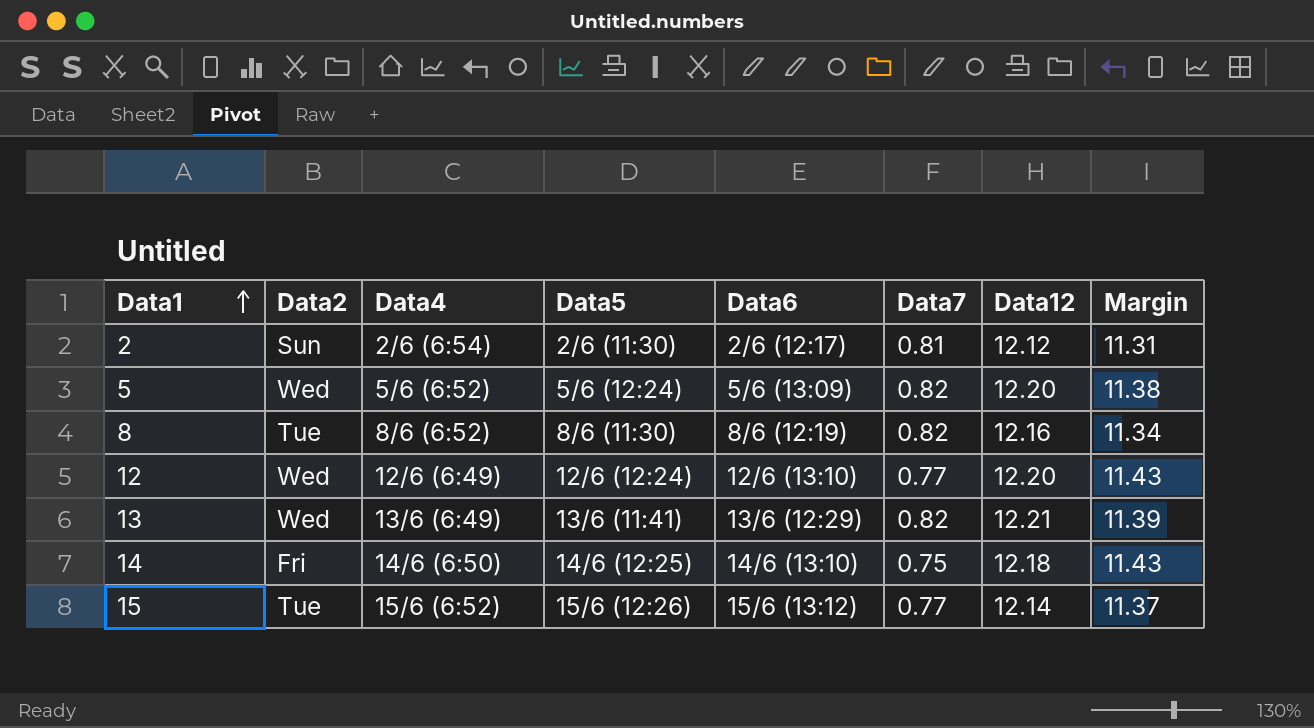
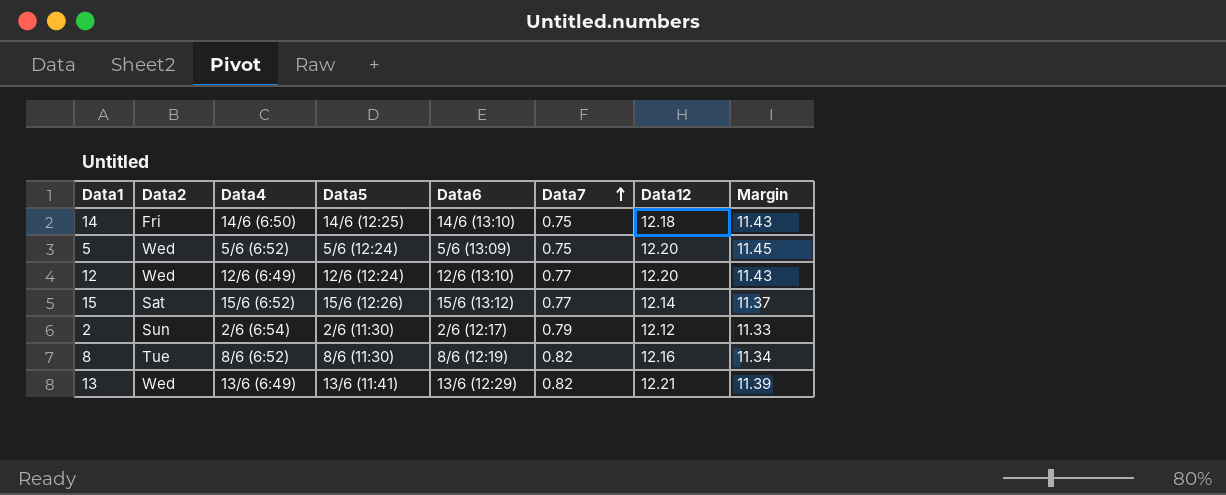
row order: Data1 ascending -> Data7 ascending
5 | Data7: 0.82 -> 0.75
5 | Margin: 11.38 -> 11.45
15 | Data2: Tue -> Sat
2 | Data7: 0.81 -> 0.79
2 | Margin: 11.31 -> 11.33

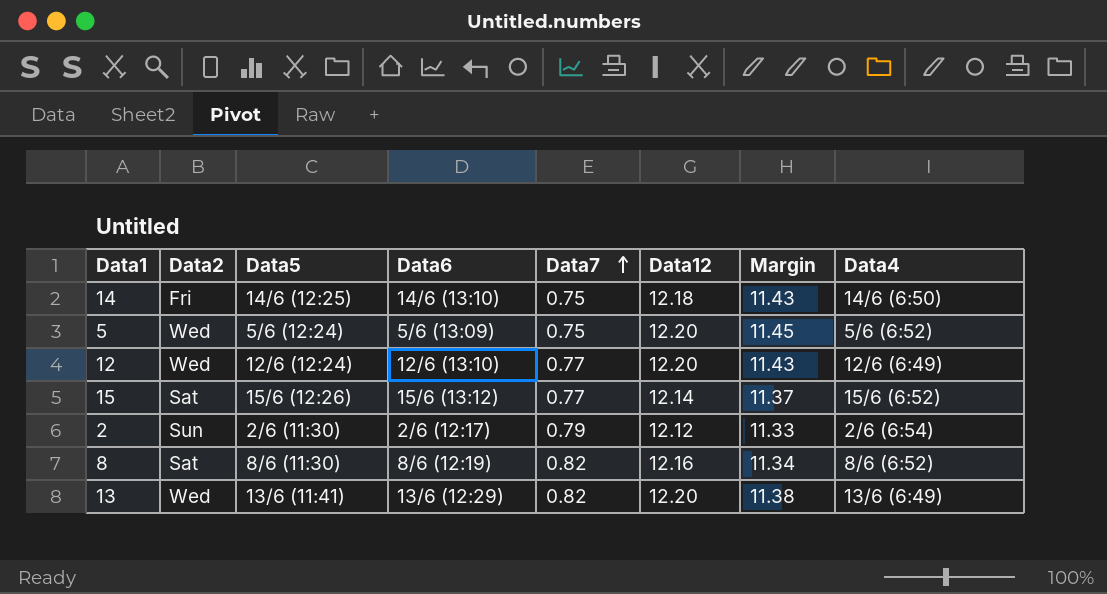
column Data4 | position: 3 -> 8
8 | Data2: Tue -> Sat
13 | Data12: 12.21 -> 12.20
13 | Margin: 11.39 -> 11.38

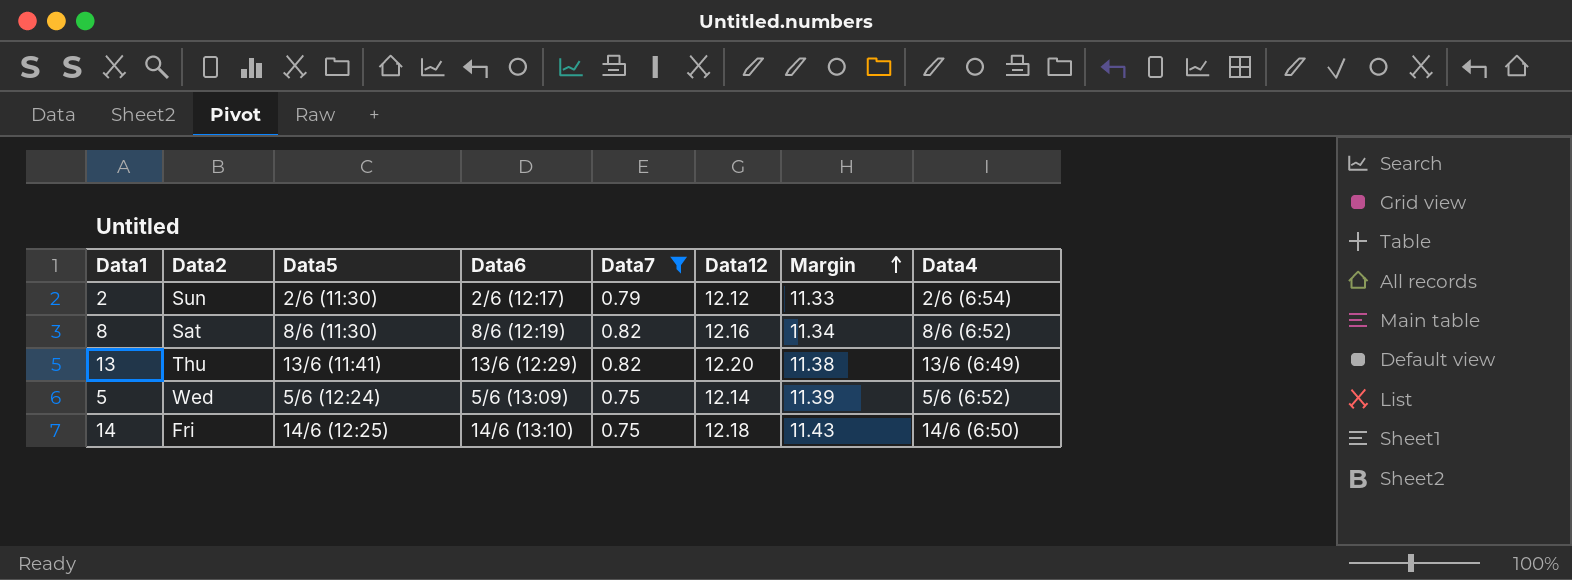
filter: none -> Data7 != 0.77
row order: Data7 ascending -> Margin ascending
13 | Data2: Wed -> Thu
5 | Data12: 12.20 -> 12.14
5 | Margin: 11.45 -> 11.39

